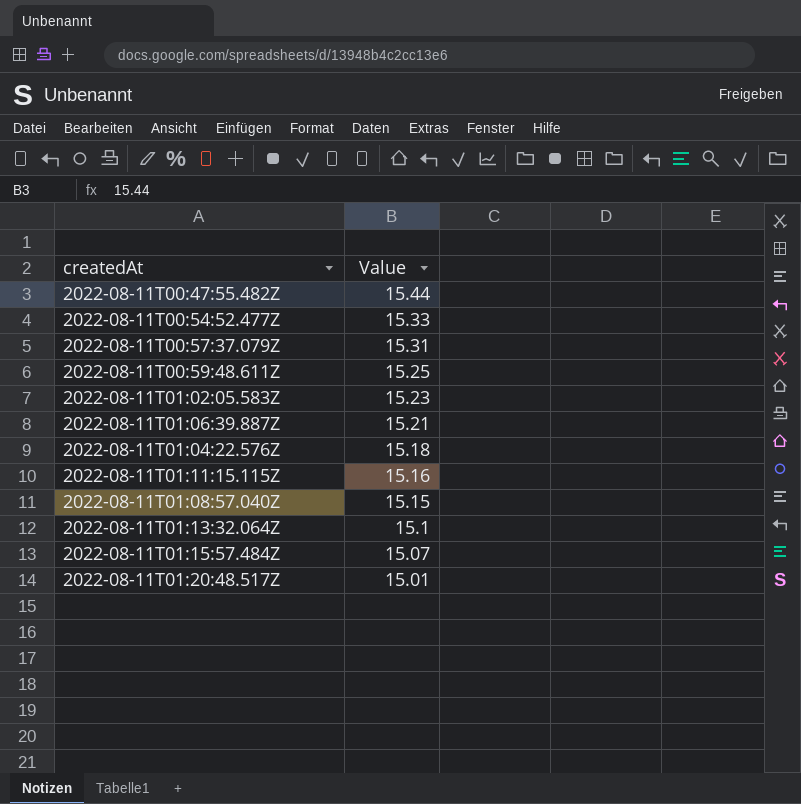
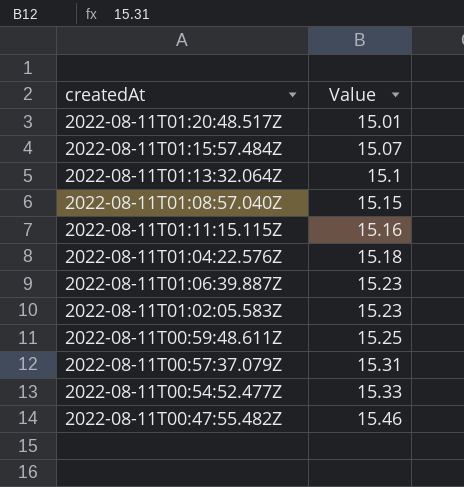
row order: Value descending -> Value ascending
2022-08-11T01:06:39.887Z | Value: 15.21 -> 15.23
2022-08-11T00:47:55.482Z | Value: 15.44 -> 15.46

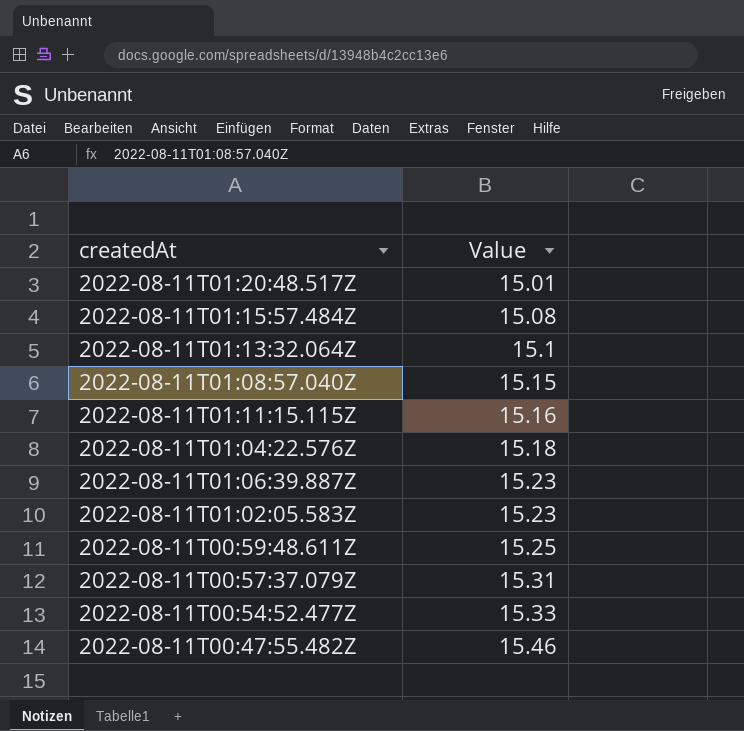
2022-08-11T01:15:57.484Z | Value: 15.07 -> 15.08

